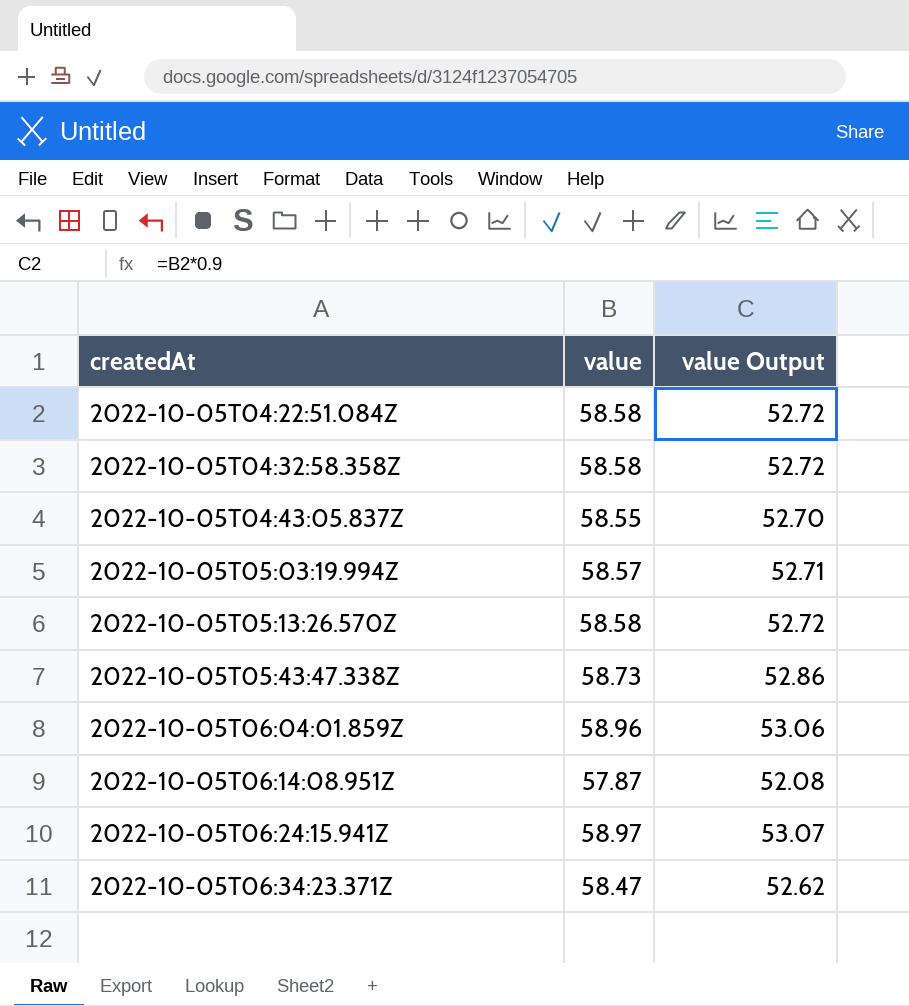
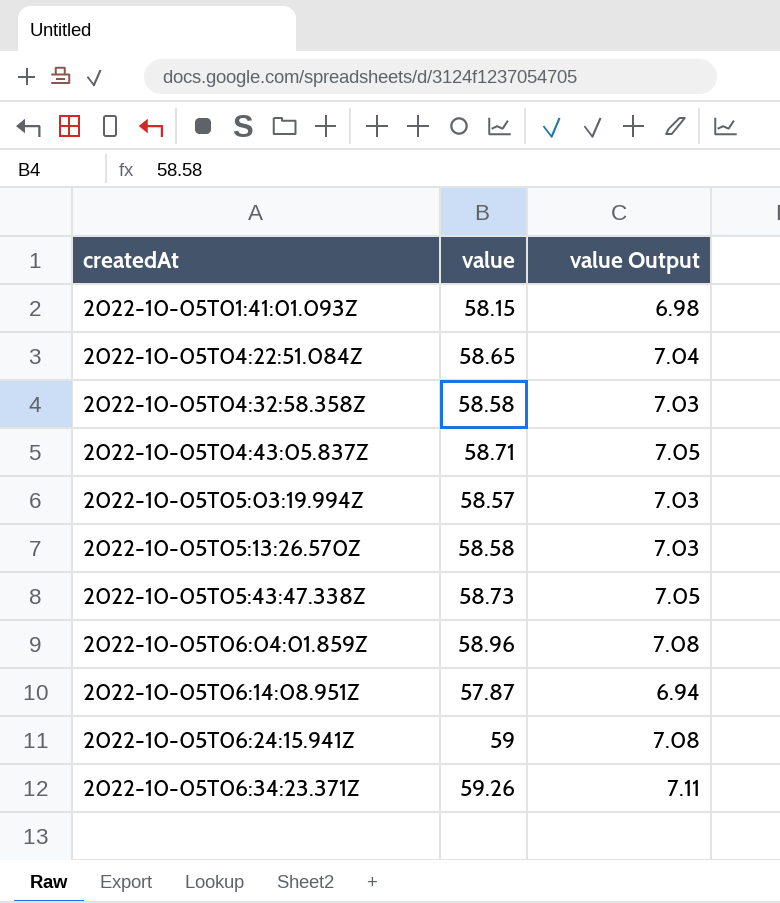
column value Output | formula: [value] * 0.9 -> [value] * 0.12
row 2022-10-05T01:41:01.093Z: none -> 58.15 | 6.98
2022-10-05T04:22:51.084Z | value: 58.58 -> 58.65
2022-10-05T04:43:05.837Z | value: 58.55 -> 58.71
2022-10-05T06:24:15.941Z | value: 58.97 -> 59
2022-10-05T06:34:23.371Z | value: 58.47 -> 59.26

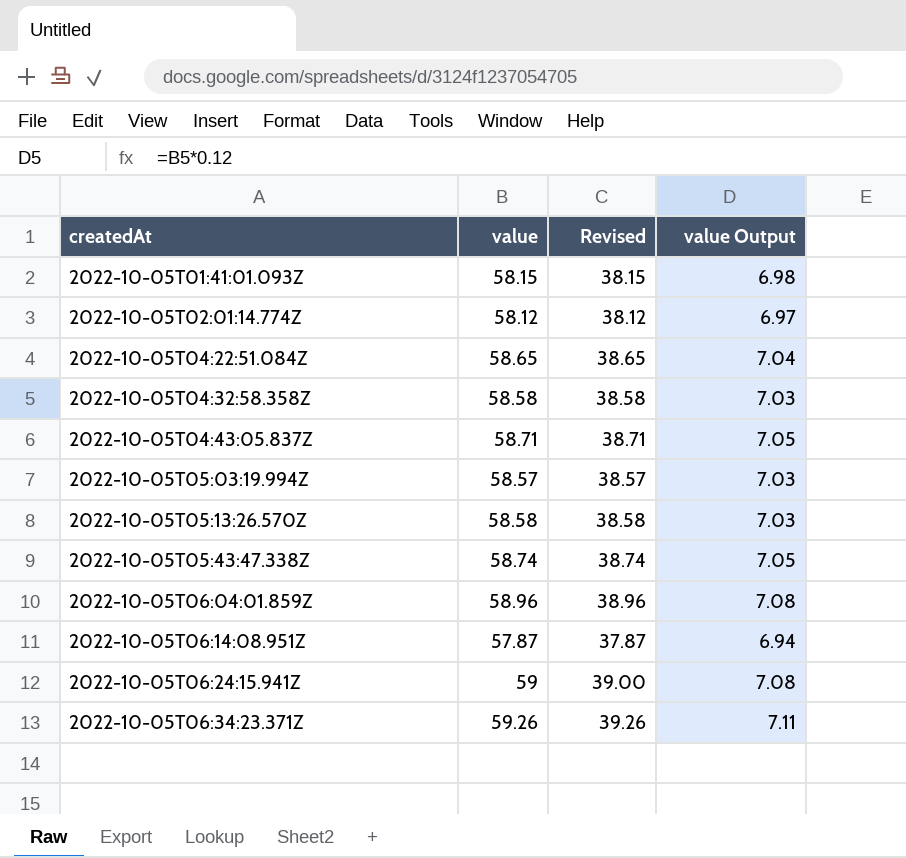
column Revised | formula: none -> [value] - 20
row 2022-10-05T02:01:14.774Z: none -> 58.12 | 38.12 | 6.97
2022-10-05T05:43:47.338Z | value: 58.73 -> 58.74

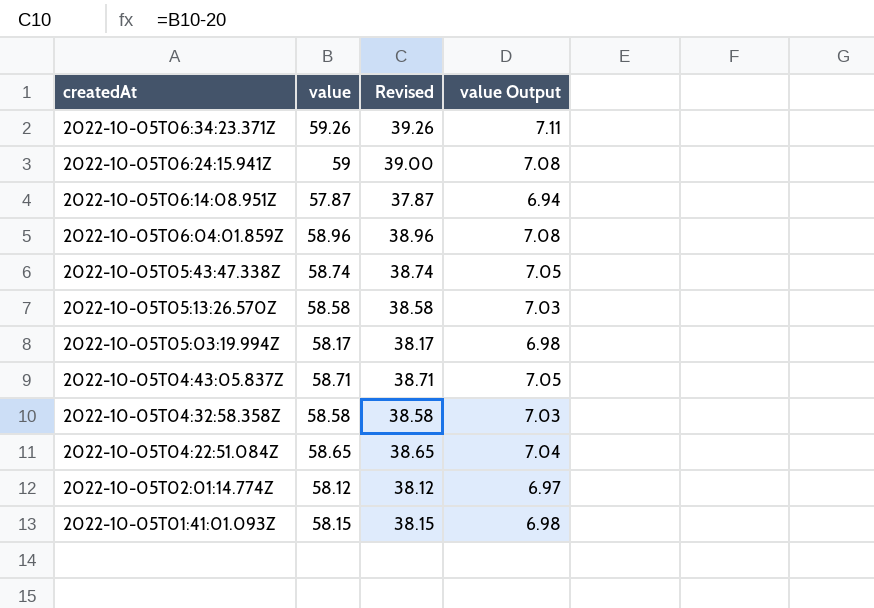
row order: createdAt ascending -> createdAt descending
2022-10-05T05:03:19.994Z | value: 58.57 -> 58.17
2022-10-05T05:03:19.994Z | Revised: 38.57 -> 38.17
2022-10-05T05:03:19.994Z | value Output: 7.03 -> 6.98

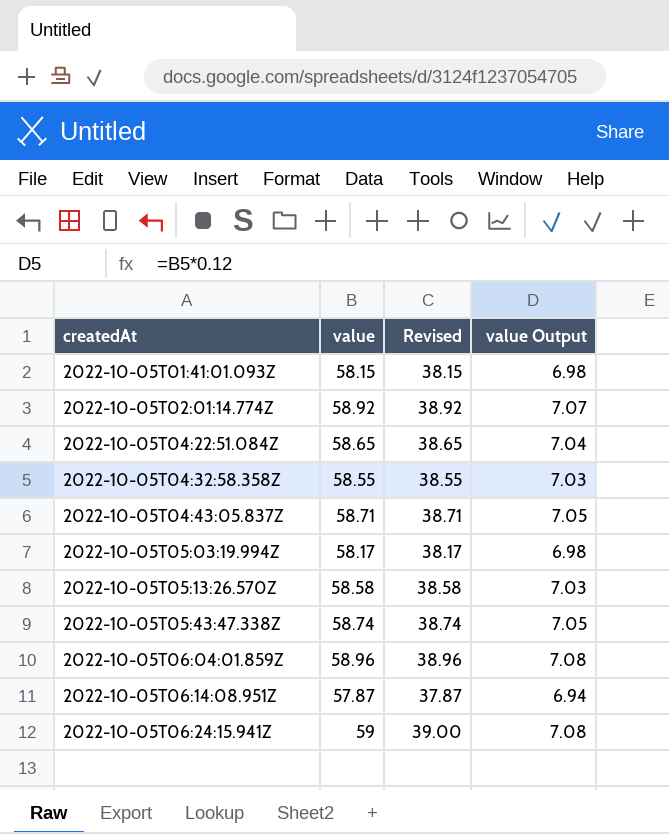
row order: createdAt descending -> createdAt ascending
row 2022-10-05T06:34:23.371Z: 59.26 | 39.26 | 7.11 -> none
2022-10-05T02:01:14.774Z | value: 58.12 -> 58.92
2022-10-05T02:01:14.774Z | Revised: 38.12 -> 38.92
2022-10-05T02:01:14.774Z | value Output: 6.97 -> 7.07
2022-10-05T04:32:58.358Z | value: 58.58 -> 58.55
2022-10-05T04:32:58.358Z | Revised: 38.58 -> 38.55

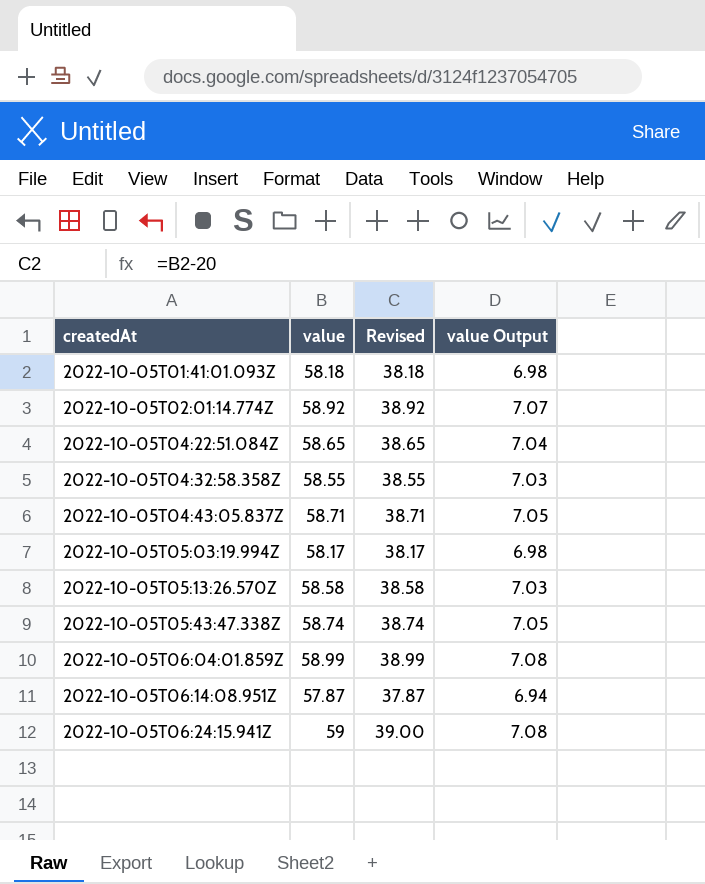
2022-10-05T01:41:01.093Z | value: 58.15 -> 58.18
2022-10-05T01:41:01.093Z | Revised: 38.15 -> 38.18
2022-10-05T06:04:01.859Z | value: 58.96 -> 58.99
2022-10-05T06:04:01.859Z | Revised: 38.96 -> 38.99

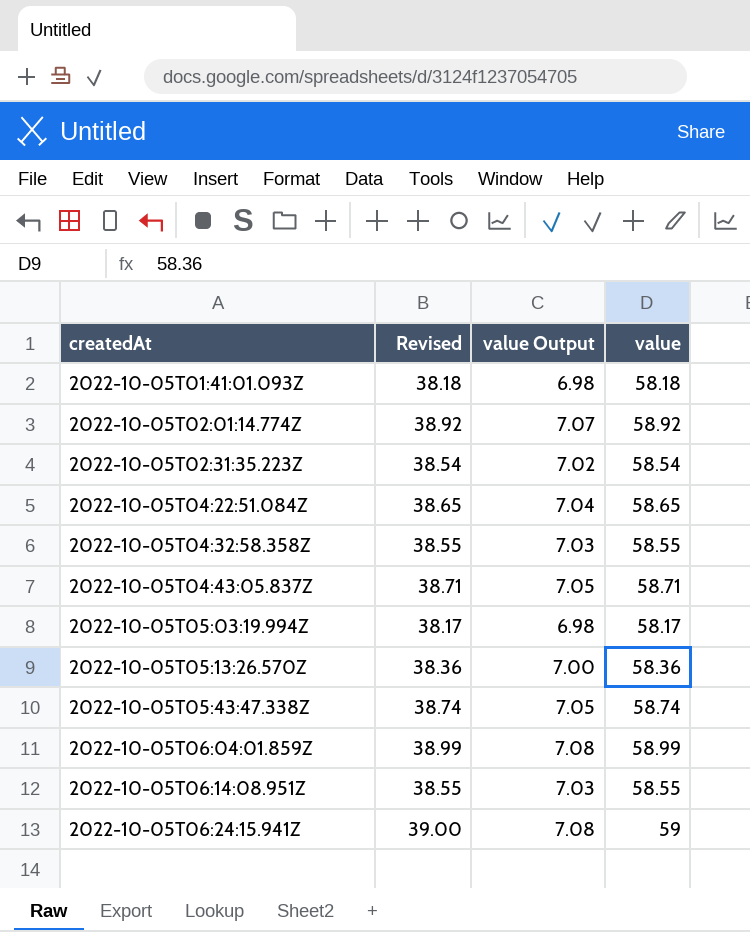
column value | position: 2 -> 4
row 2022-10-05T02:31:35.223Z: none -> 38.54 | 7.02 | 58.54
2022-10-05T05:13:26.570Z | Revised: 38.58 -> 38.36
2022-10-05T05:13:26.570Z | value Output: 7.03 -> 7.00
2022-10-05T05:13:26.570Z | value: 58.58 -> 58.36
2022-10-05T06:14:08.951Z | Revised: 37.87 -> 38.55
2022-10-05T06:14:08.951Z | value Output: 6.94 -> 7.03
2022-10-05T06:14:08.951Z | value: 57.87 -> 58.55

